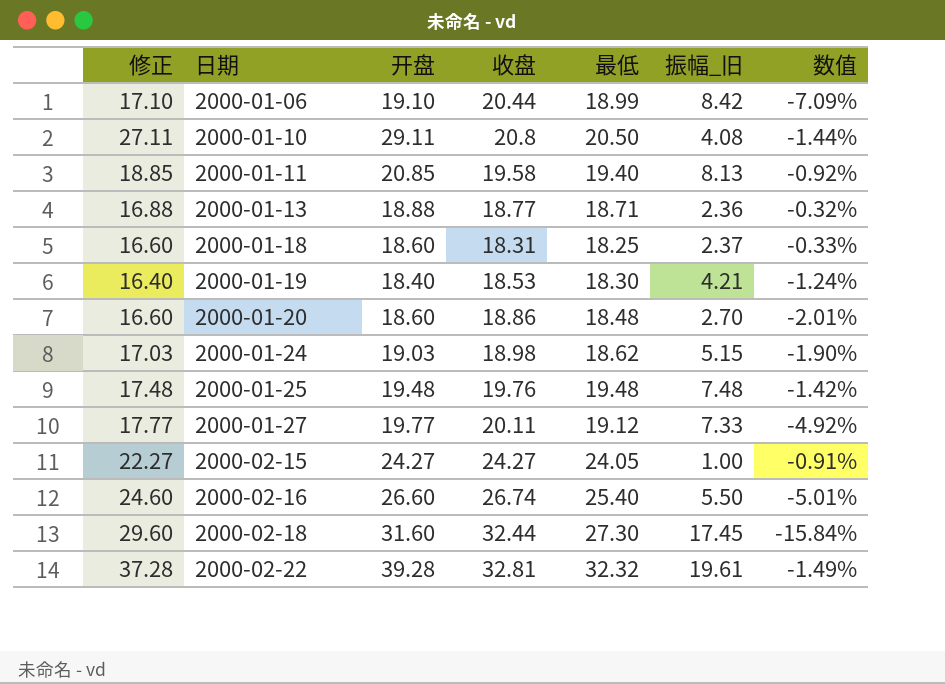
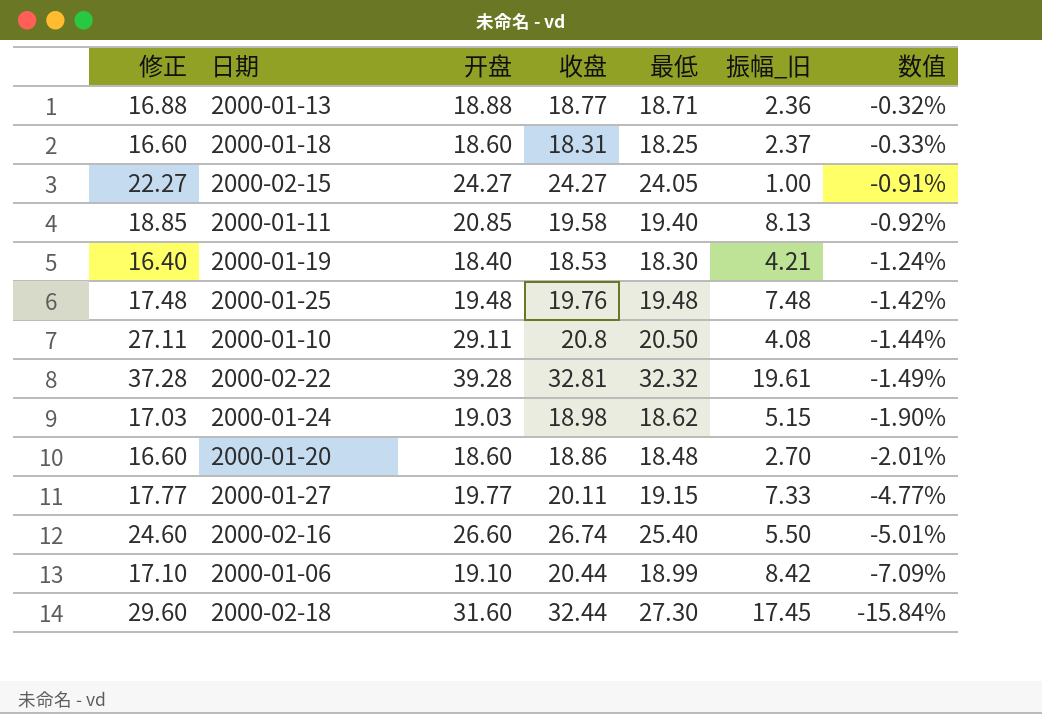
row order: 日期 ascending -> 数值 descending
2000-01-27 | 最低: 19.12 -> 19.15
2000-01-27 | 数值: -4.92% -> -4.77%

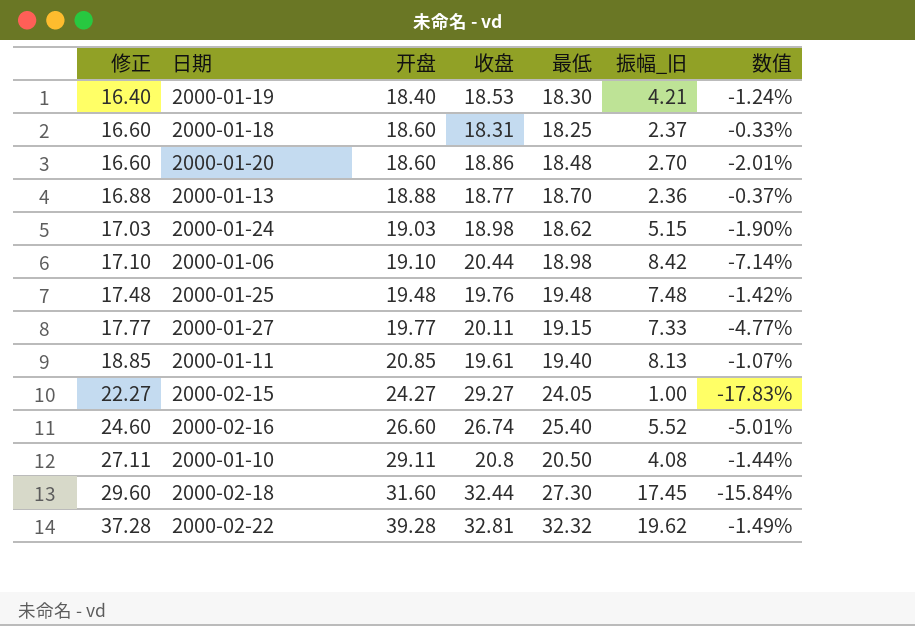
row order: 数值 descending -> 修正 ascending
2000-01-13 | 最低: 18.71 -> 18.70
2000-01-13 | 数值: -0.32% -> -0.37%
2000-01-06 | 最低: 18.99 -> 18.98
2000-01-06 | 数值: -7.09% -> -7.14%
2000-01-11 | 收盘: 19.58 -> 19.61
2000-01-11 | 数值: -0.92% -> -1.07%
2000-02-15 | 收盘: 24.27 -> 29.27
2000-02-15 | 数值: -0.91% -> -17.83%
2000-02-16 | 振幅_旧: 5.50 -> 5.52
2000-02-22 | 振幅_旧: 19.61 -> 19.62

